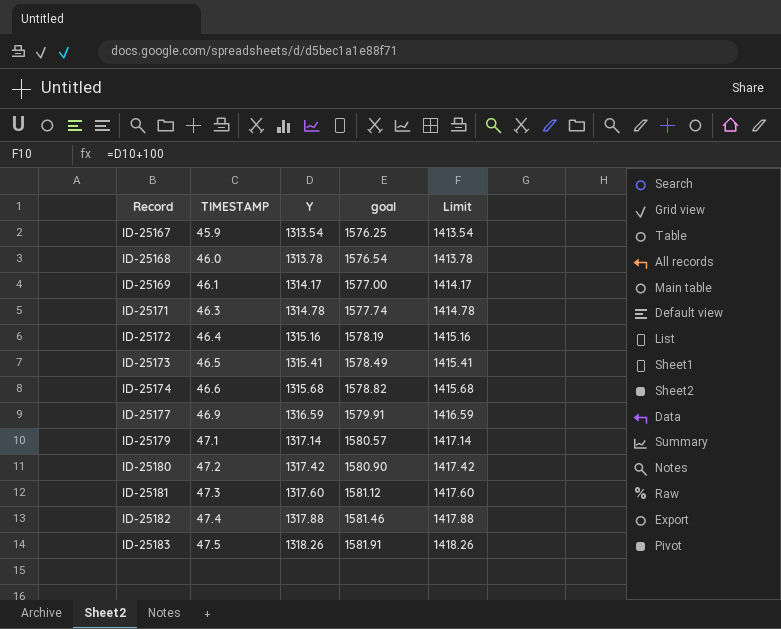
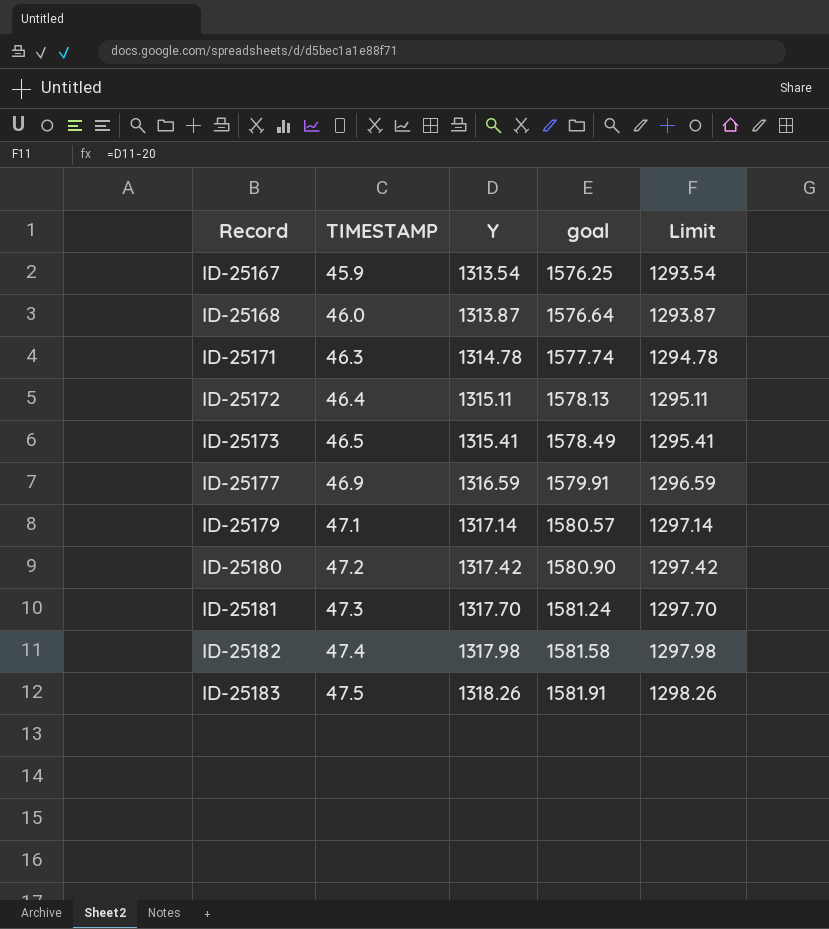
column Limit | formula: [Y] + 100 -> [Y] - 20
row ID-25169: 46.1 | 1314.17 | 1577.00 | 1414.17 -> none
row ID-25174: 46.6 | 1315.68 | 1578.82 | 1415.68 -> none
ID-25168 | Y: 1313.78 -> 1313.87
ID-25168 | goal: 1576.54 -> 1576.64
ID-25172 | Y: 1315.16 -> 1315.11
ID-25172 | goal: 1578.19 -> 1578.13
ID-25181 | Y: 1317.60 -> 1317.70
ID-25181 | goal: 1581.12 -> 1581.24
ID-25182 | Y: 1317.88 -> 1317.98
ID-25182 | goal: 1581.46 -> 1581.58

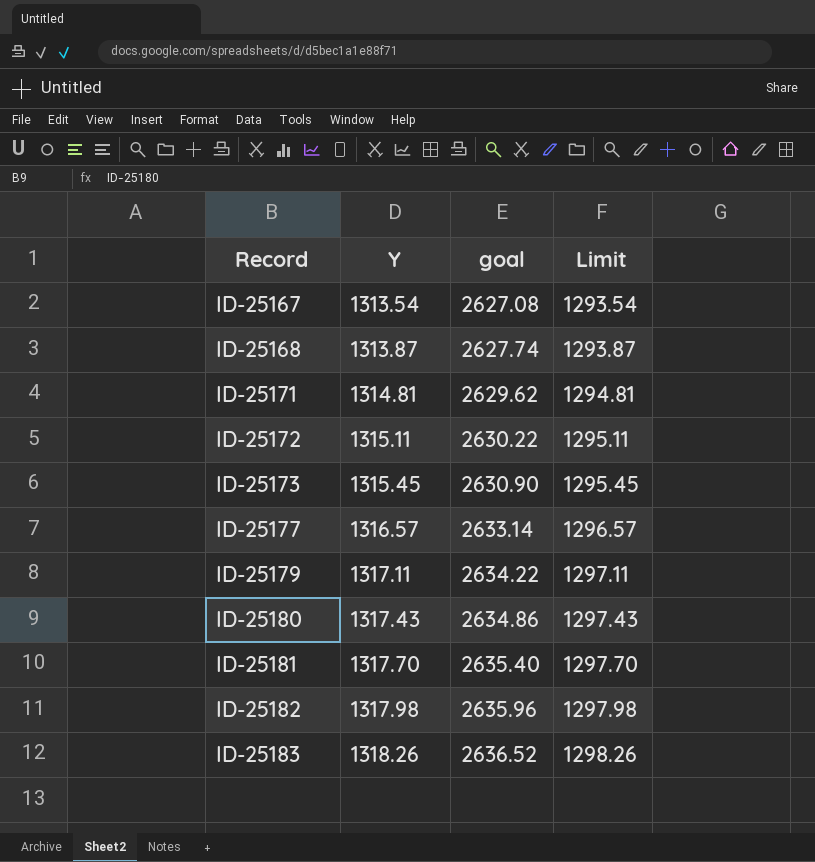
column TIMESTAMP | position: 2 -> none
column goal | formula: [Y] * 1.2 -> [Y] * 2
ID-25171 | Y: 1314.78 -> 1314.81
ID-25171 | Limit: 1294.78 -> 1294.81
ID-25173 | Y: 1315.41 -> 1315.45
ID-25173 | Limit: 1295.41 -> 1295.45
ID-25177 | Y: 1316.59 -> 1316.57
ID-25177 | Limit: 1296.59 -> 1296.57
ID-25179 | Y: 1317.14 -> 1317.11
ID-25179 | Limit: 1297.14 -> 1297.11
ID-25180 | Y: 1317.42 -> 1317.43
ID-25180 | Limit: 1297.42 -> 1297.43

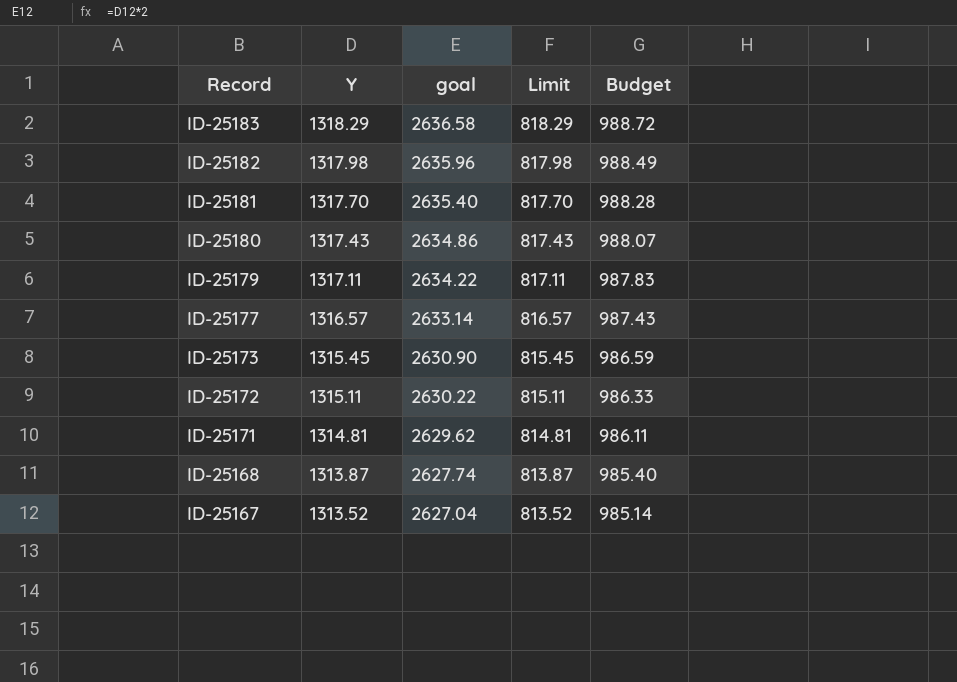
row order: Record ascending -> Record descending
column Limit | formula: [Y] - 20 -> [Y] - 500
column Budget | formula: none -> [Y] * 0.75
ID-25183 | Y: 1318.26 -> 1318.29
ID-25183 | goal: 2636.52 -> 2636.58
ID-25167 | Y: 1313.54 -> 1313.52
ID-25167 | goal: 2627.08 -> 2627.04

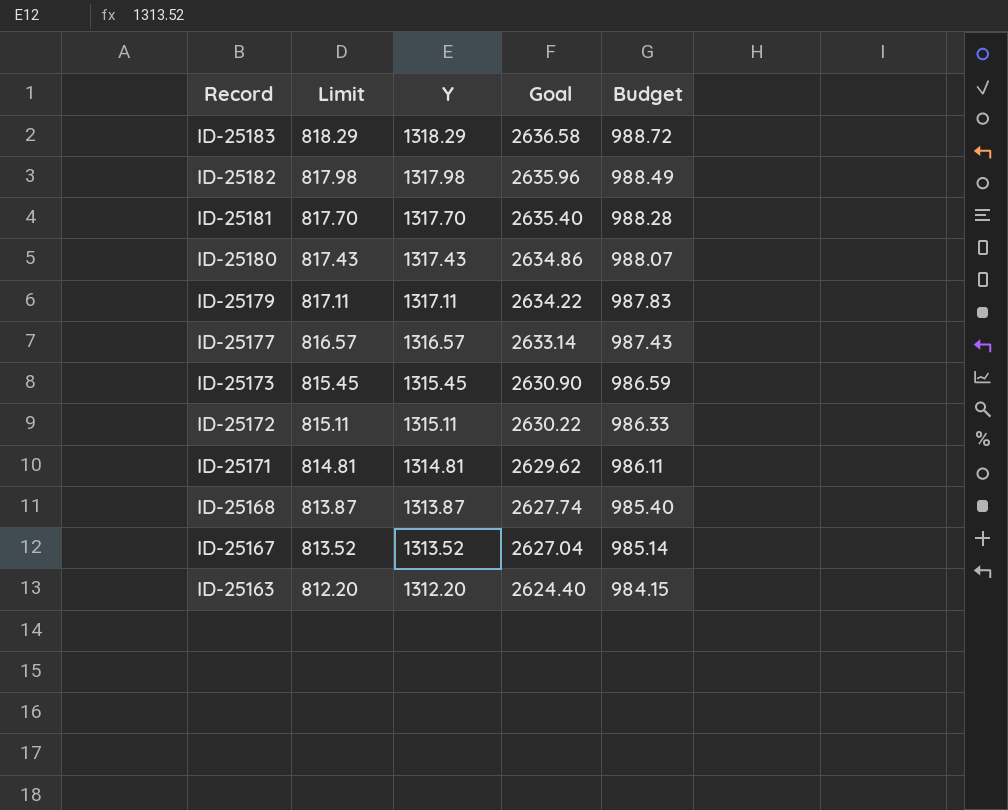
column Limit | position: 4 -> 2
column name: goal -> Goal
row ID-25163: none -> 812.20 | 1312.20 | 2624.40 | 984.15

